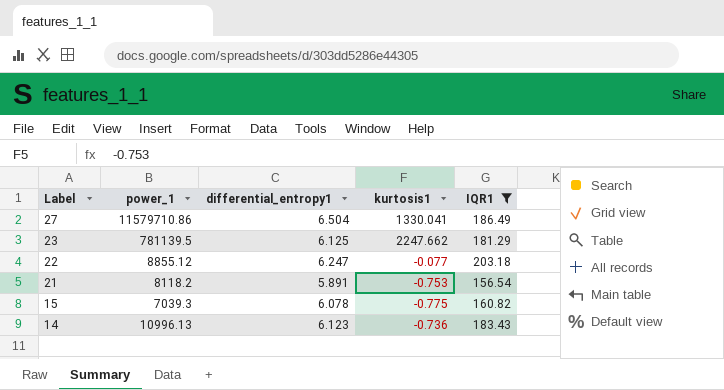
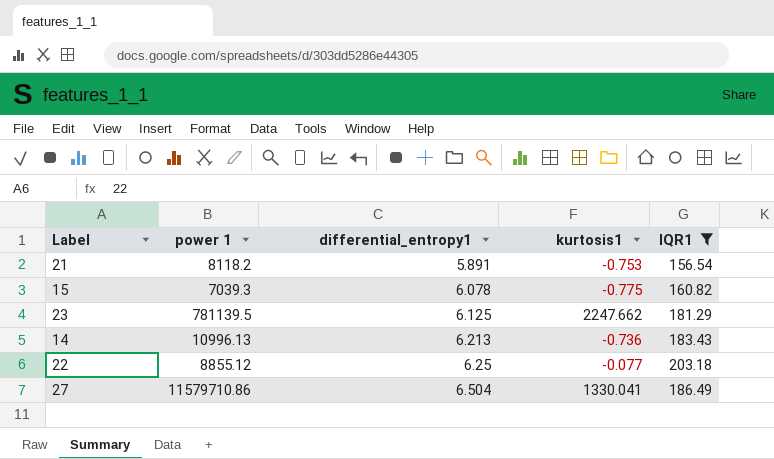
row order: Label descending -> differential_entropy1 ascending
column name: power_1 -> power 1
14 | differential_entropy1: 6.123 -> 6.213
22 | differential_entropy1: 6.247 -> 6.25

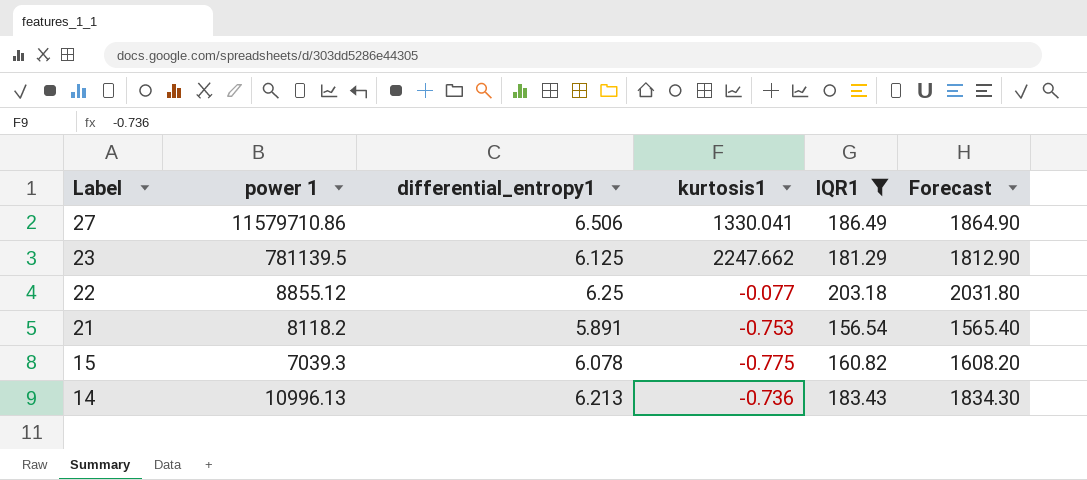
row order: differential_entropy1 ascending -> Label descending
column Forecast | formula: none -> [IQR1] * 10
27 | differential_entropy1: 6.504 -> 6.506

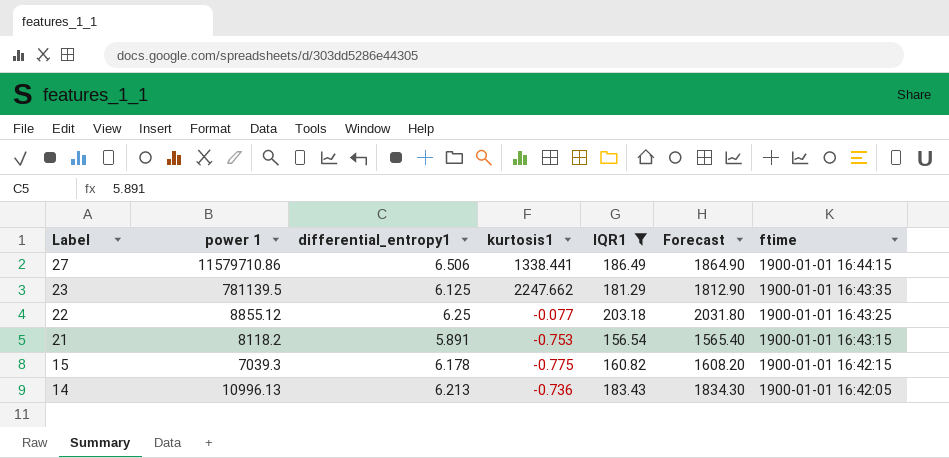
column ftime | position: none -> 7
27 | kurtosis1: 1330.041 -> 1338.441
15 | differential_entropy1: 6.078 -> 6.178

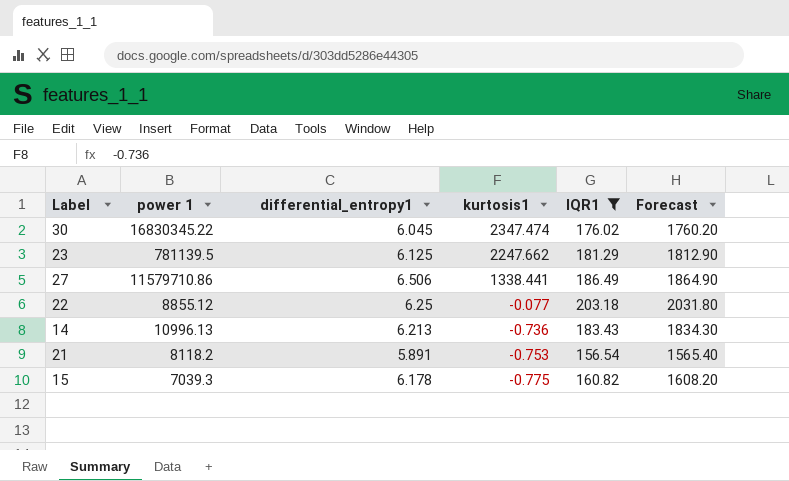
row order: Label descending -> kurtosis1 descending
column ftime | position: 7 -> none
row 30: none -> 16830345.22 | 6.045 | 2347.474 | 176.02 | 1760.20

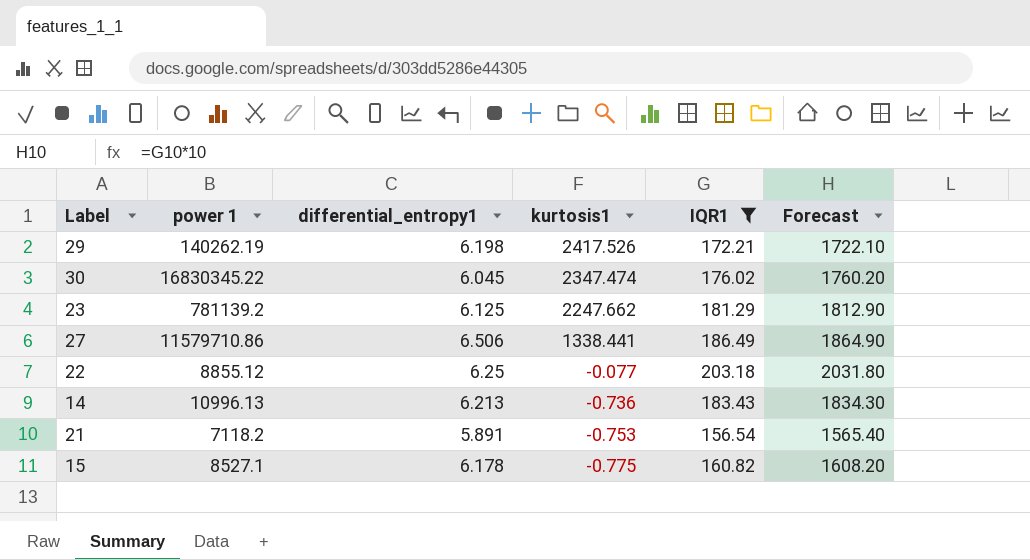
row 29: none -> 140262.19 | 6.198 | 2417.526 | 172.21 | 1722.10
23 | power 1: 781139.5 -> 781139.2
21 | power 1: 8118.2 -> 7118.2
15 | power 1: 7039.3 -> 8527.1

